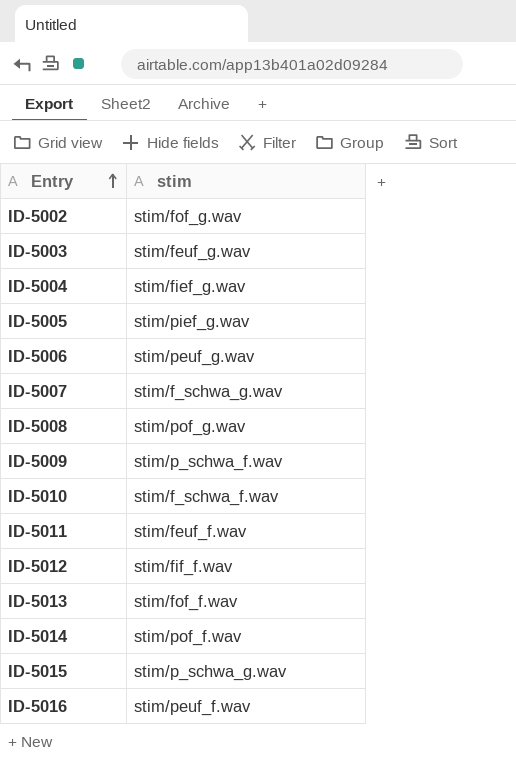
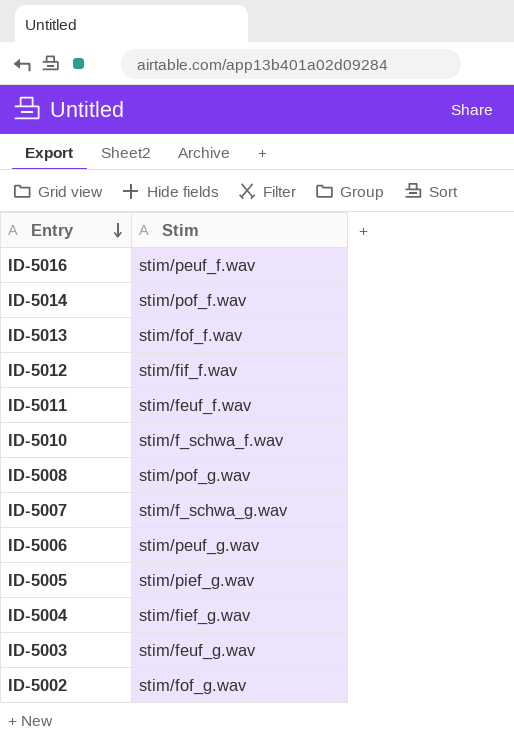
row order: Entry ascending -> Entry descending
column name: stim -> Stim
row ID-5009: stim/p_schwa_f.wav -> none
row ID-5015: stim/p_schwa_g.wav -> none

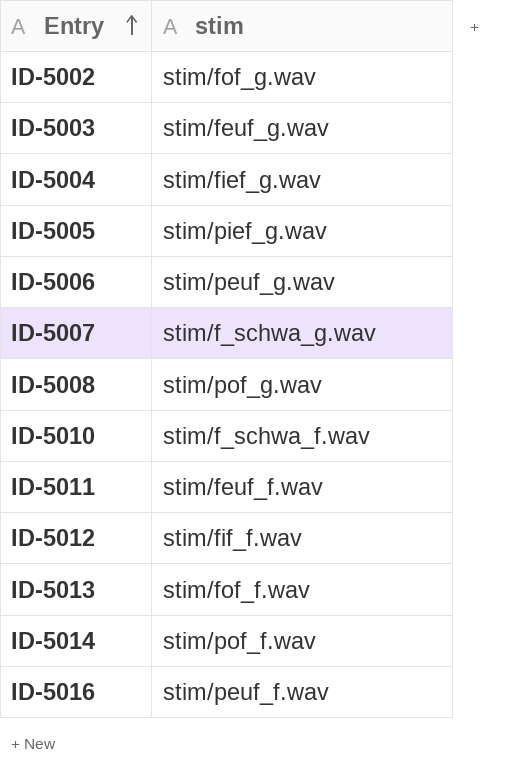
row order: Entry descending -> Entry ascending
column name: Stim -> stim

